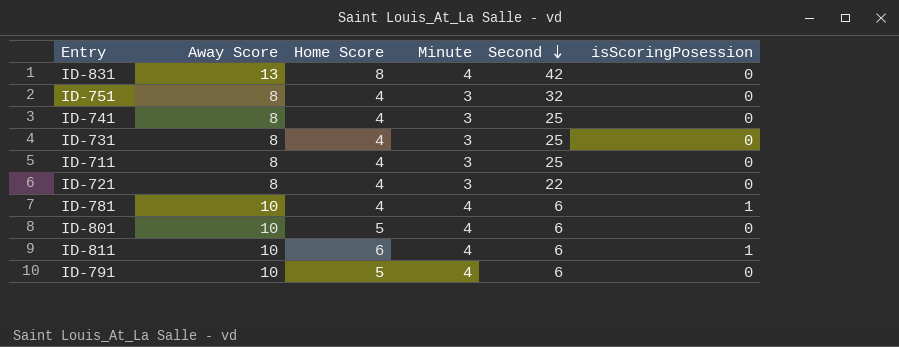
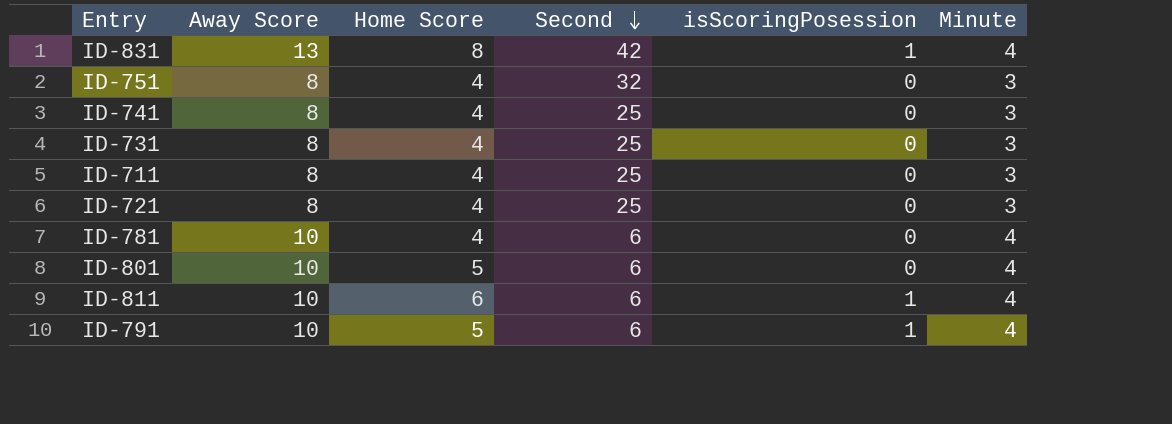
column Minute | position: 4 -> 6
ID-831 | isScoringPosession: 0 -> 1
ID-721 | Second: 22 -> 25
ID-781 | isScoringPosession: 1 -> 0
ID-791 | isScoringPosession: 0 -> 1

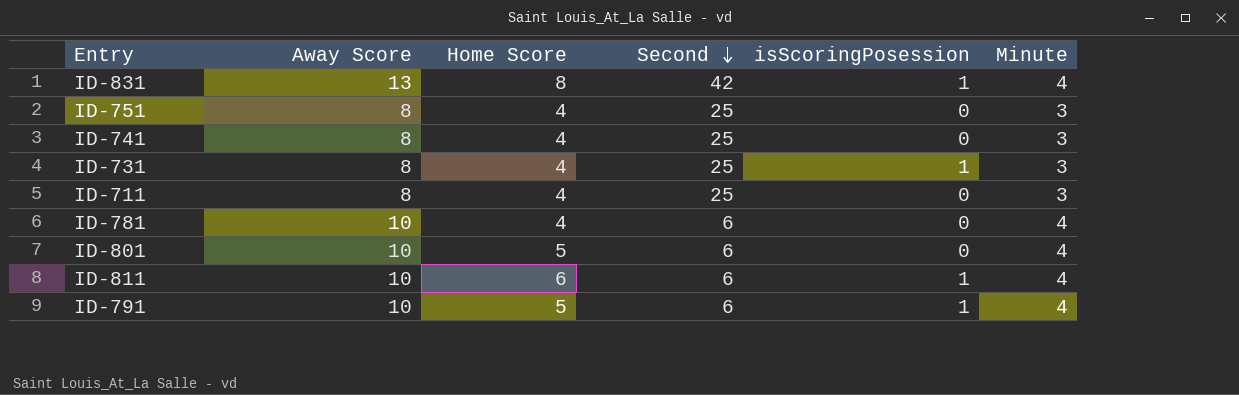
row ID-721: 8 | 4 | 25 | 0 | 3 -> none
ID-751 | Second: 32 -> 25
ID-731 | isScoringPosession: 0 -> 1

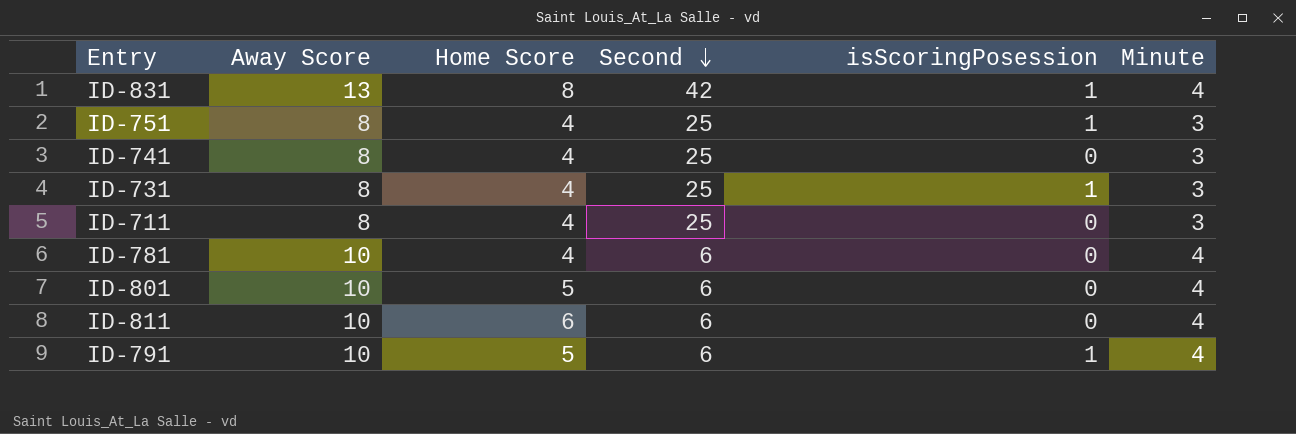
ID-751 | isScoringPosession: 0 -> 1
ID-811 | isScoringPosession: 1 -> 0

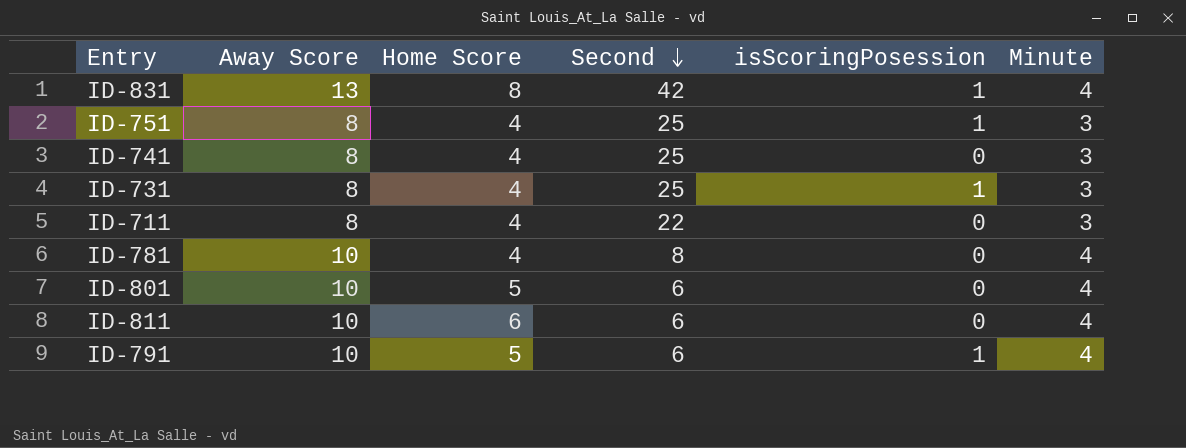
ID-711 | Second: 25 -> 22
ID-781 | Second: 6 -> 8

